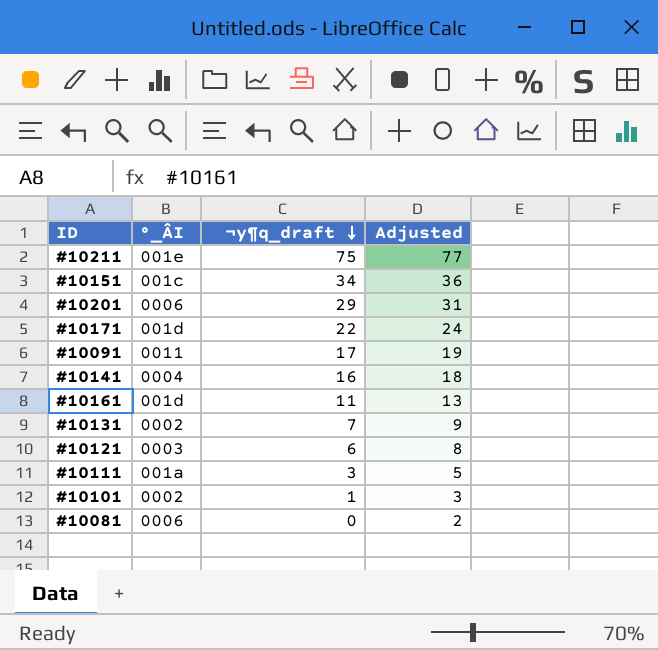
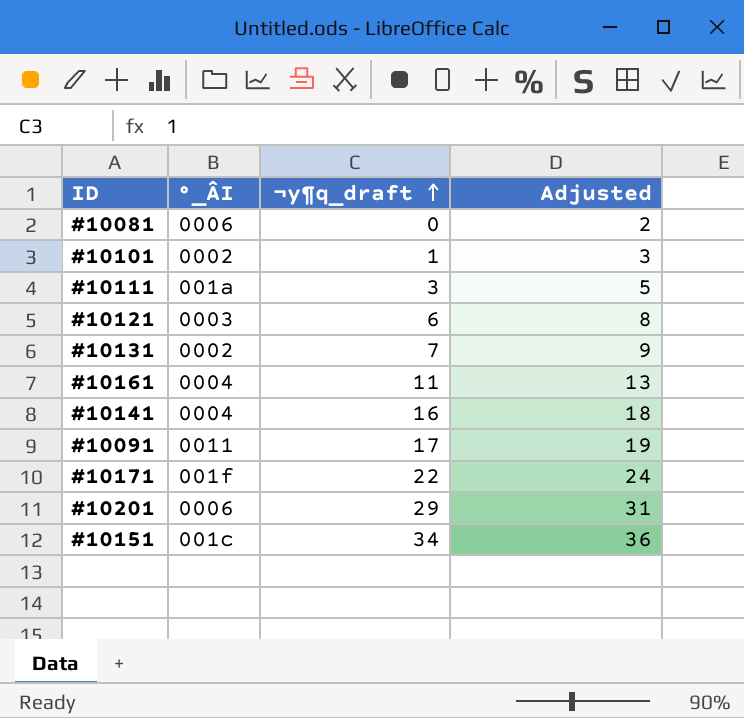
row order: ¬y¶q_draft descending -> ¬y¶q_draft ascending
row #10211: 001e | 75 | 77 -> none
#10161 | °_ÂI: 001d -> 0004
#10171 | °_ÂI: 001d -> 001f

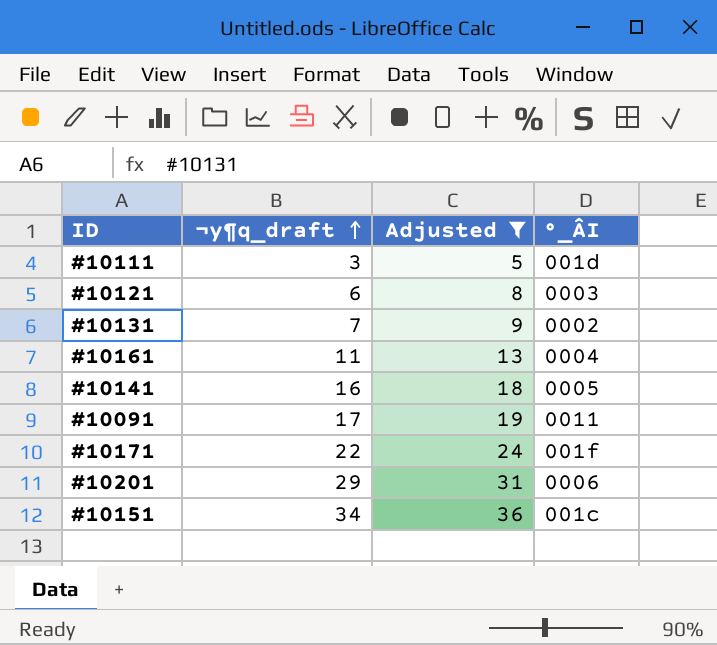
filter: none -> Adjusted >= 5
column °_ÂI | position: 2 -> 4
#10111 | °_ÂI: 001a -> 001d
#10141 | °_ÂI: 0004 -> 0005

